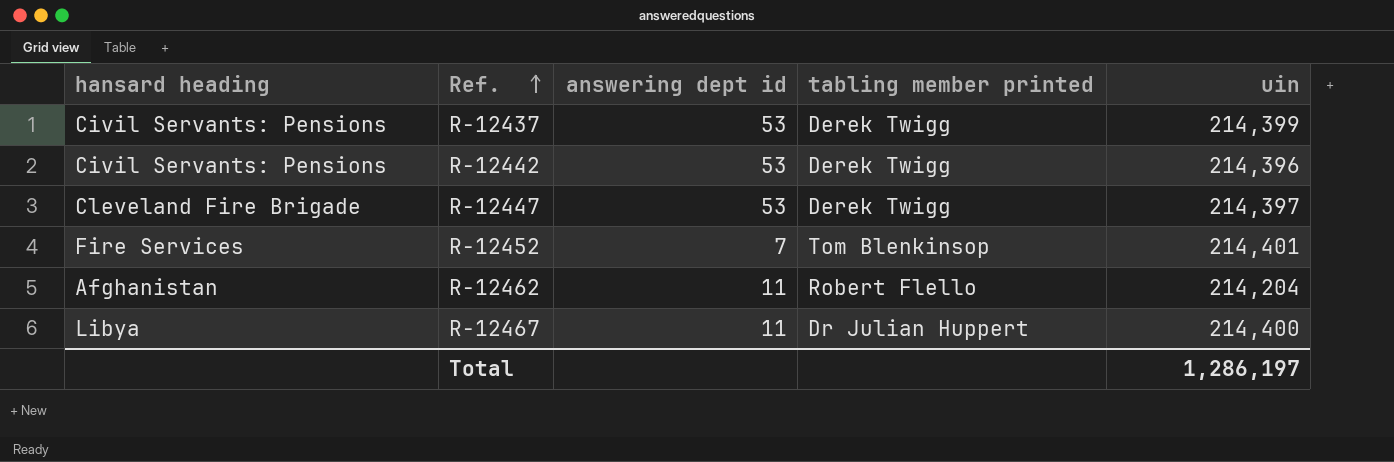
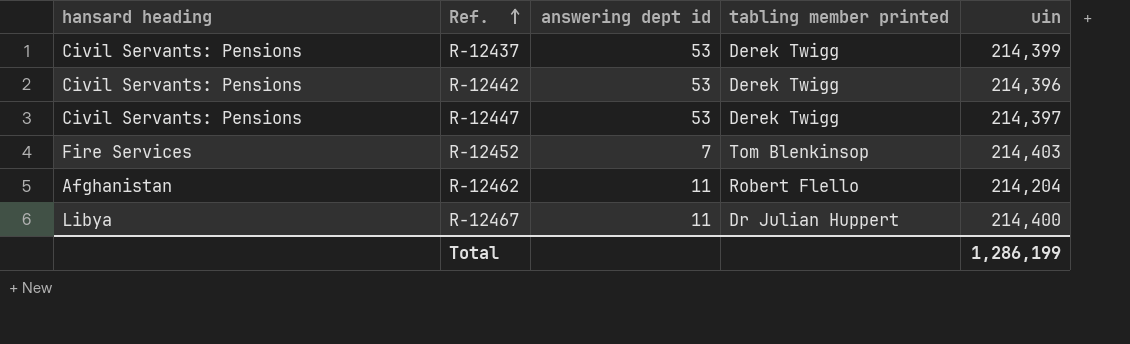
R-12447 | hansard heading: Cleveland Fire Brigade -> Civil Servants: Pensions
R-12452 | uin: 214,401 -> 214,403
Total | uin: 1,286,197 -> 1,286,199

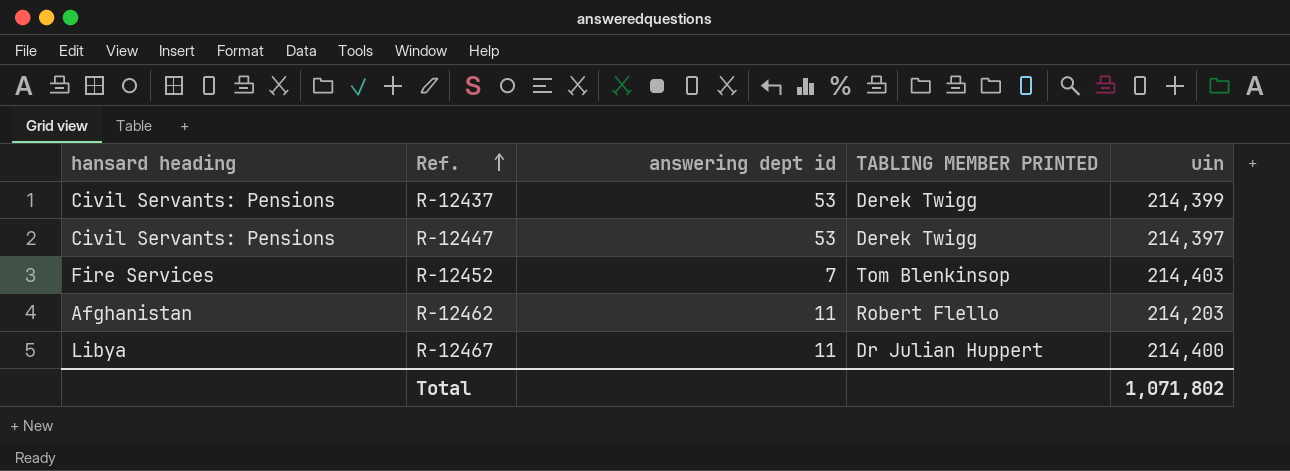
column name: tabling member printed -> TABLING MEMBER PRINTED
row R-12442: Civil Servants: Pensions | 53 | Derek Twigg | 214,396 -> none
R-12462 | uin: 214,204 -> 214,203
Total | uin: 1,286,199 -> 1,071,802

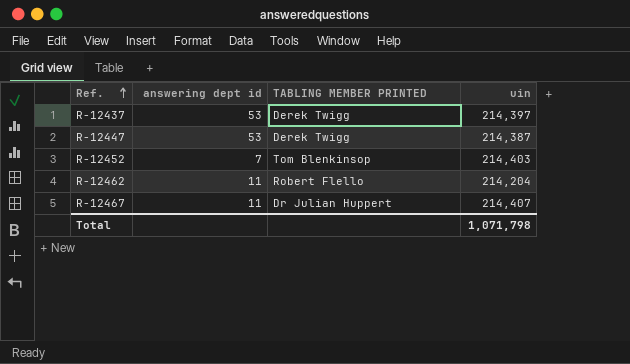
column hansard heading | position: 1 -> none
R-12437 | uin: 214,399 -> 214,397
R-12447 | uin: 214,397 -> 214,387
R-12462 | uin: 214,203 -> 214,204
R-12467 | uin: 214,400 -> 214,407
Total | uin: 1,071,802 -> 1,071,798

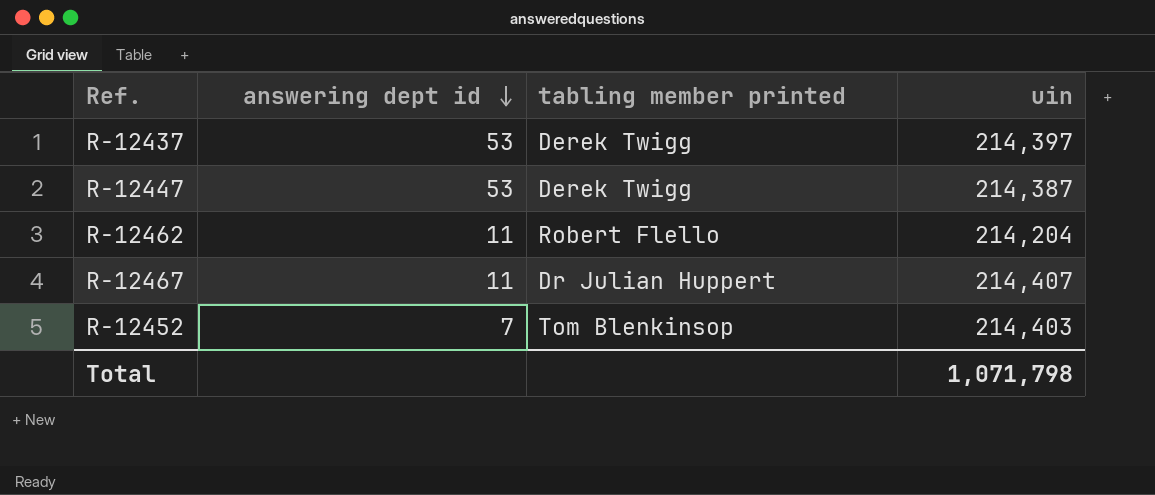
row order: Ref. ascending -> answering dept id descending
column name: TABLING MEMBER PRINTED -> tabling member printed

